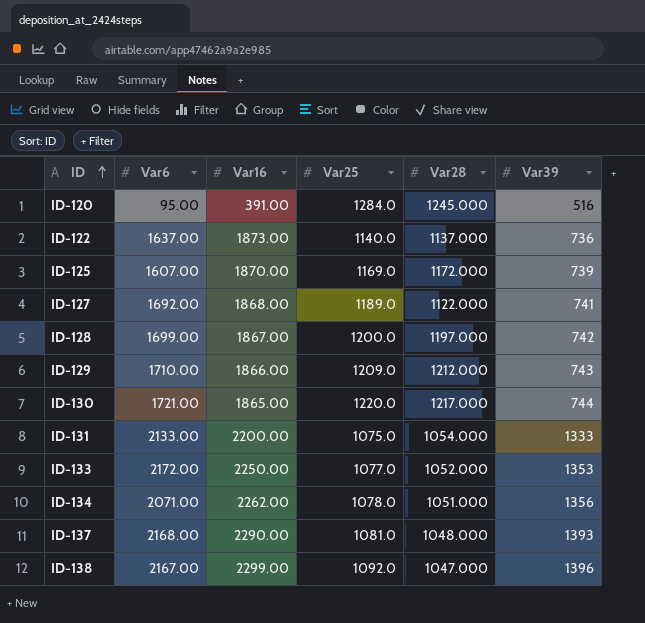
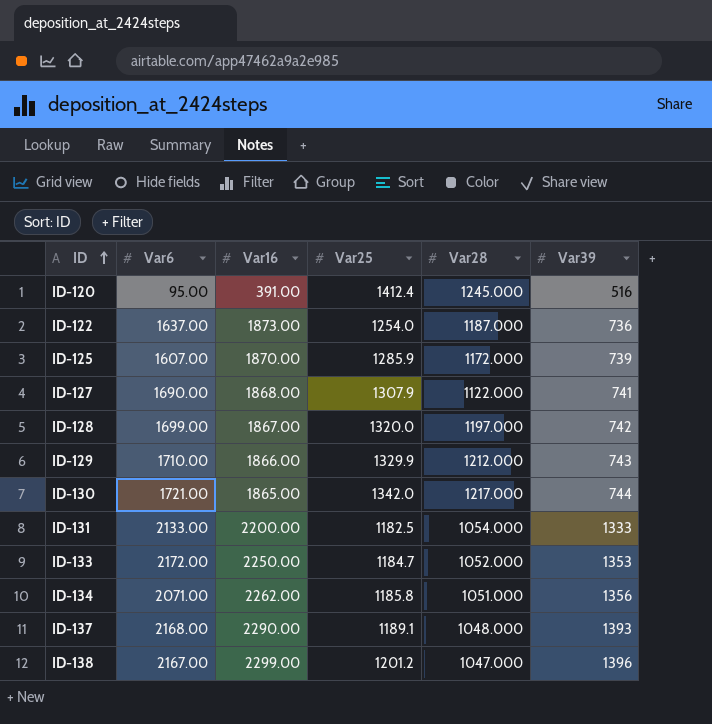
ID-120 | Var25: 1284.0 -> 1412.4
ID-122 | Var25: 1140.0 -> 1254.0
ID-122 | Var28: 1137.000 -> 1187.000
ID-125 | Var25: 1169.0 -> 1285.9
ID-127 | Var6: 1692.00 -> 1690.00
ID-127 | Var25: 1189.0 -> 1307.9
ID-128 | Var25: 1200.0 -> 1320.0
ID-129 | Var25: 1209.0 -> 1329.9
ID-130 | Var25: 1220.0 -> 1342.0
ID-131 | Var25: 1075.0 -> 1182.5
ID-133 | Var25: 1077.0 -> 1184.7
ID-134 | Var25: 1078.0 -> 1185.8
ID-137 | Var25: 1081.0 -> 1189.1
ID-138 | Var25: 1092.0 -> 1201.2

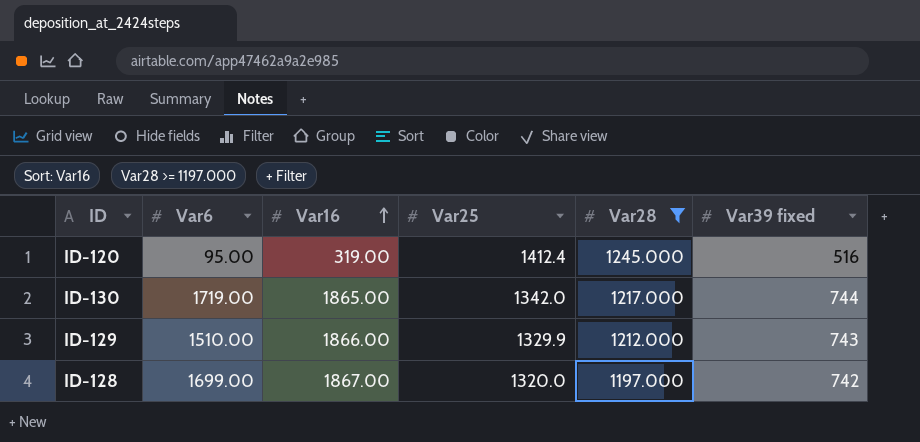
filter: none -> Var28 >= 1197.000
row order: ID ascending -> Var16 ascending
column name: Var39 -> Var39 fixed
ID-120 | Var16: 391.00 -> 319.00
ID-130 | Var6: 1721.00 -> 1719.00
ID-129 | Var6: 1710.00 -> 1510.00

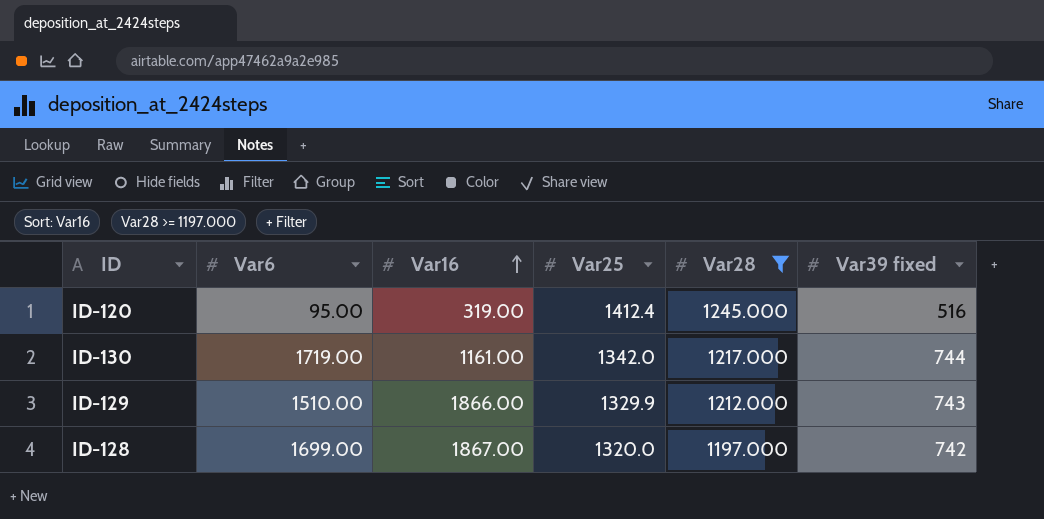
ID-130 | Var16: 1865.00 -> 1161.00

